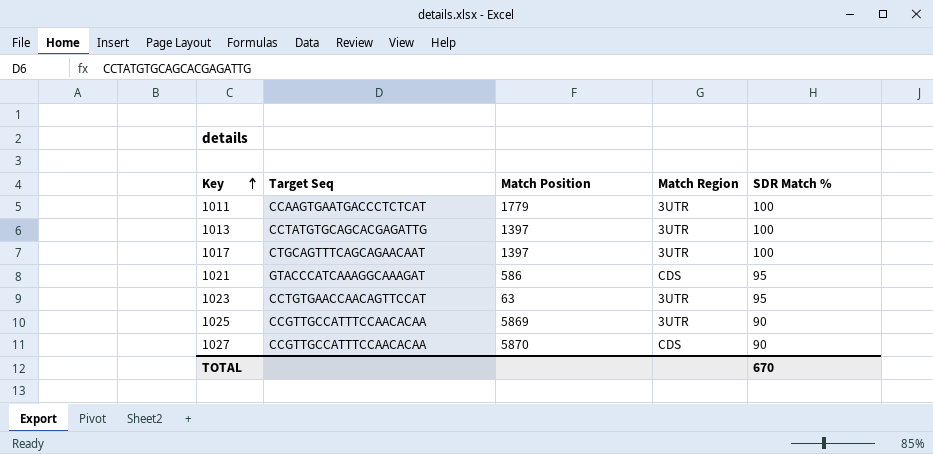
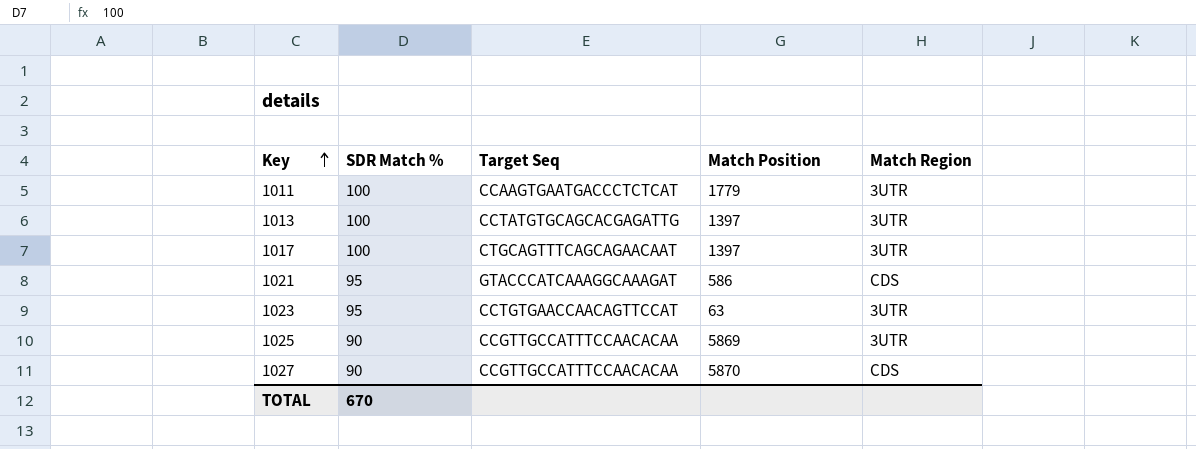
column SDR Match % | position: 5 -> 2

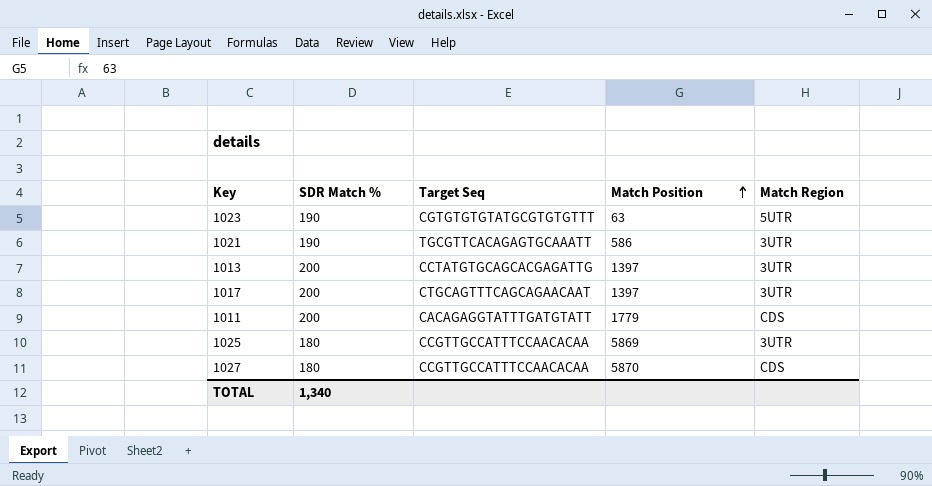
row order: Key ascending -> Match Position ascending
1023 | SDR Match %: 95 -> 190
1023 | Target Seq: CCTGTGAACCAACAGTTCCAT -> CGTGTGTGTATGCGTGTGTTT
1023 | Match Region: 3UTR -> 5UTR
1021 | SDR Match %: 95 -> 190
1021 | Target Seq: GTACCCATCAAAGGCAAAGAT -> TGCGTTCACAGAGTGCAAATT
1021 | Match Region: CDS -> 3UTR
1013 | SDR Match %: 100 -> 200
1017 | SDR Match %: 100 -> 200
1011 | SDR Match %: 100 -> 200
1011 | Target Seq: CCAAGTGAATGACCCTCTCAT -> CACAGAGGTATTTGATGTATT
1011 | Match Region: 3UTR -> CDS
1025 | SDR Match %: 90 -> 180
1027 | SDR Match %: 90 -> 180
TOTAL | SDR Match %: 670 -> 1,340

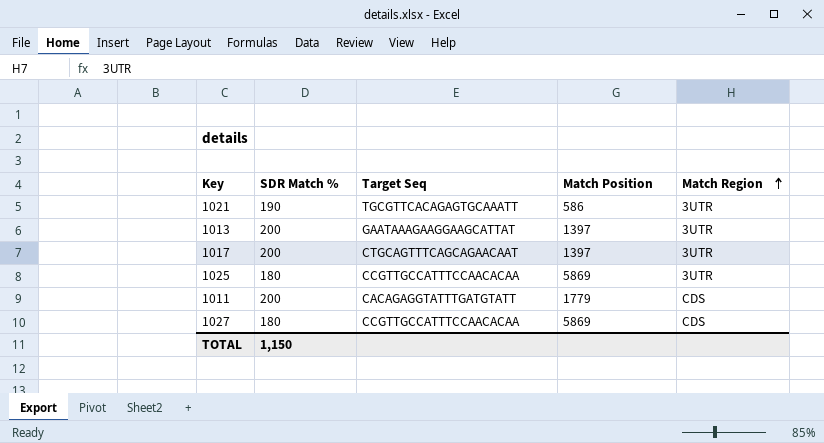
row order: Match Position ascending -> Match Region ascending
row 1023: 190 | CGTGTGTGTATGCGTGTGTTT | 63 | 5UTR -> none
1013 | Target Seq: CCTATGTGCAGCACGAGATTG -> GAATAAAGAAGGAAGCATTAT
1027 | Match Position: 5870 -> 5869
TOTAL | SDR Match %: 1,340 -> 1,150

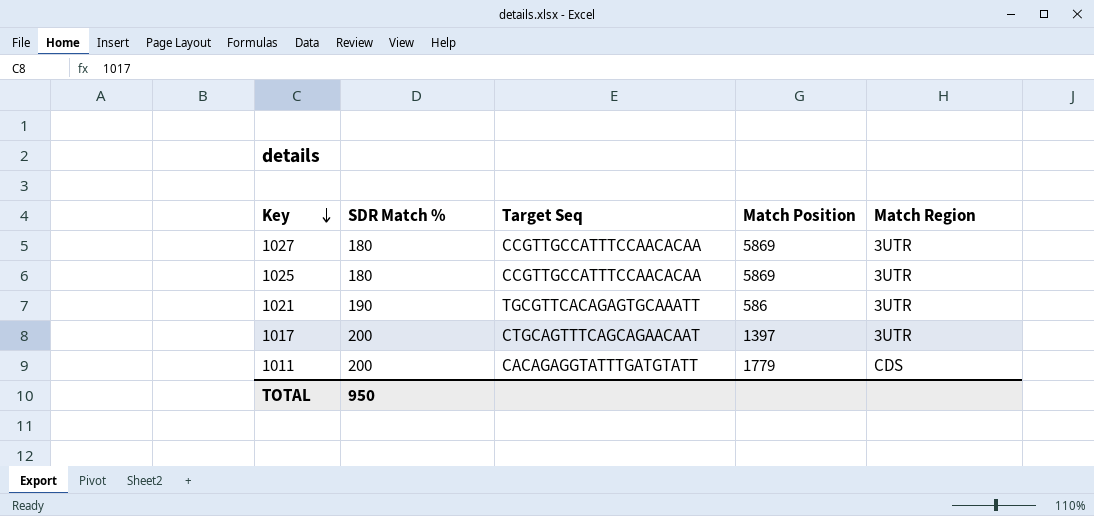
row order: Match Region ascending -> Key descending
row 1013: 200 | GAATAAAGAAGGAAGCATTAT | 1397 | 3UTR -> none
1027 | Match Region: CDS -> 3UTR
TOTAL | SDR Match %: 1,150 -> 950

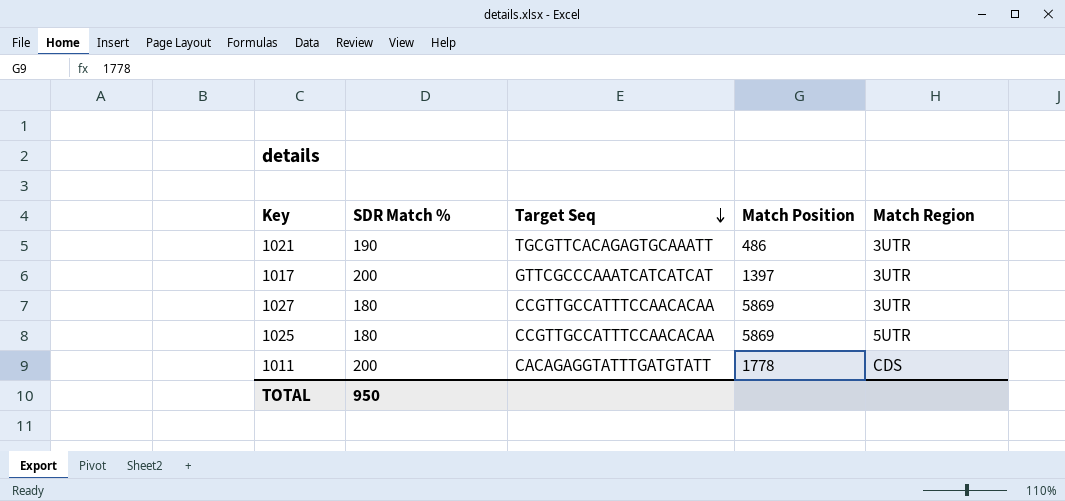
row order: Key descending -> Target Seq descending
1021 | Match Position: 586 -> 486
1017 | Target Seq: CTGCAGTTTCAGCAGAACAAT -> GTTCGCCCAAATCATCATCAT
1025 | Match Region: 3UTR -> 5UTR
1011 | Match Position: 1779 -> 1778

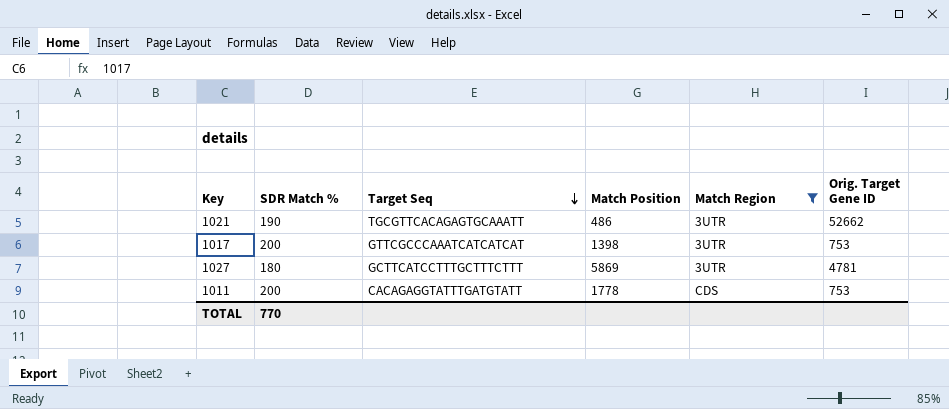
filter: none -> Match Region != 5UTR
column Orig. Target Gene ID | position: none -> 6
1017 | Match Position: 1397 -> 1398
1027 | Target Seq: CCGTTGCCATTTCCAACACAA -> GCTTCATCCTTTGCTTTCTTT
TOTAL | SDR Match %: 950 -> 770

